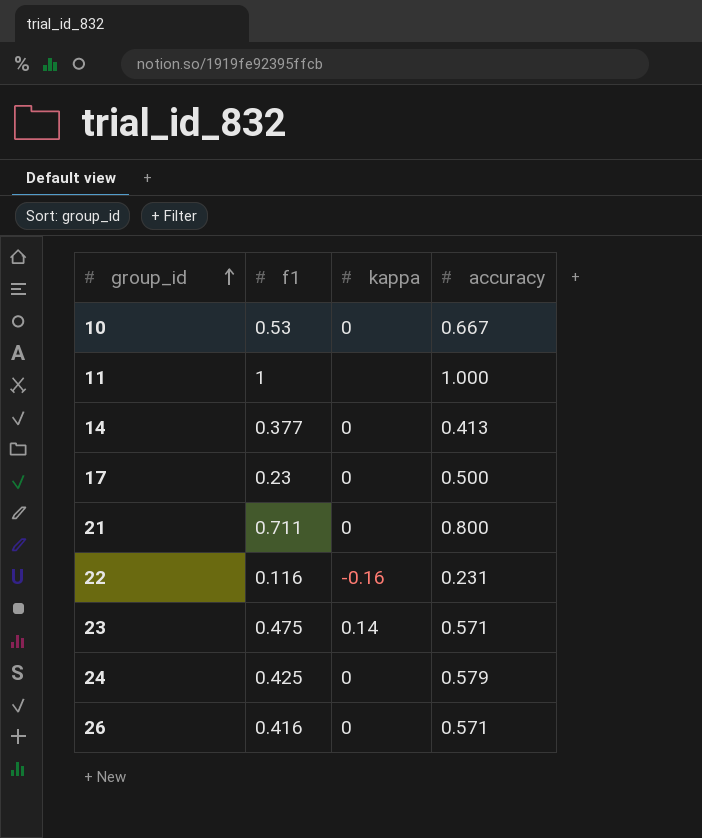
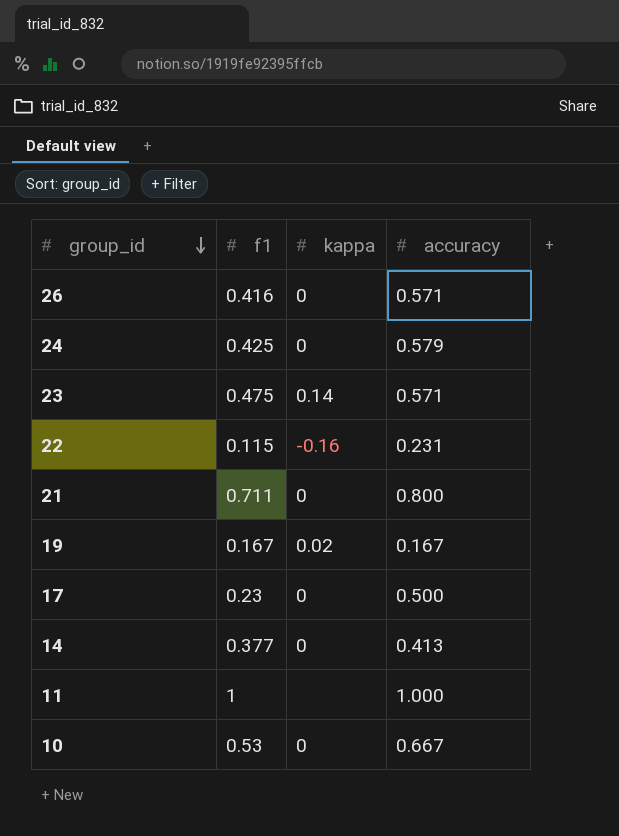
row order: group_id ascending -> group_id descending
22 | f1: 0.116 -> 0.115
row 19: none -> 0.167 | 0.02 | 0.167

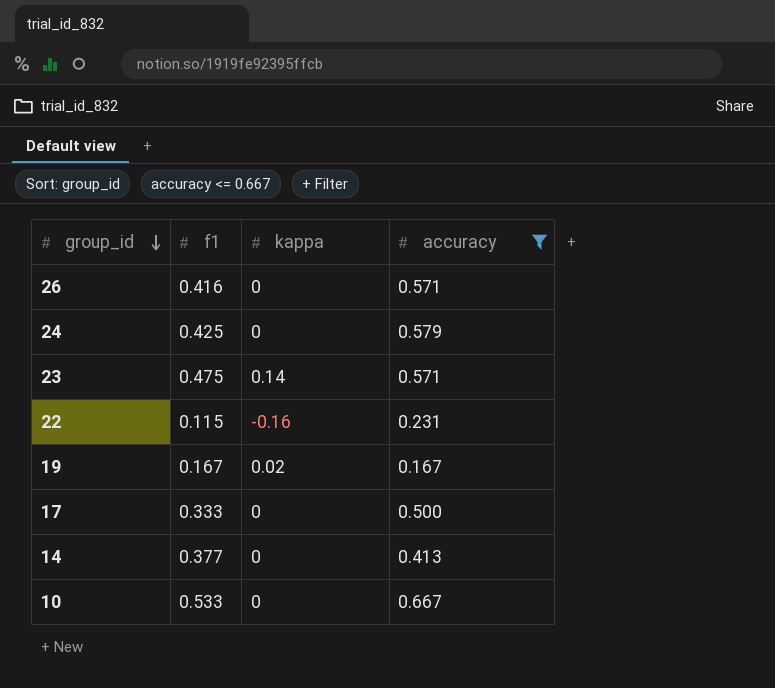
filter: none -> accuracy <= 0.667
17 | f1: 0.23 -> 0.333
10 | f1: 0.53 -> 0.533

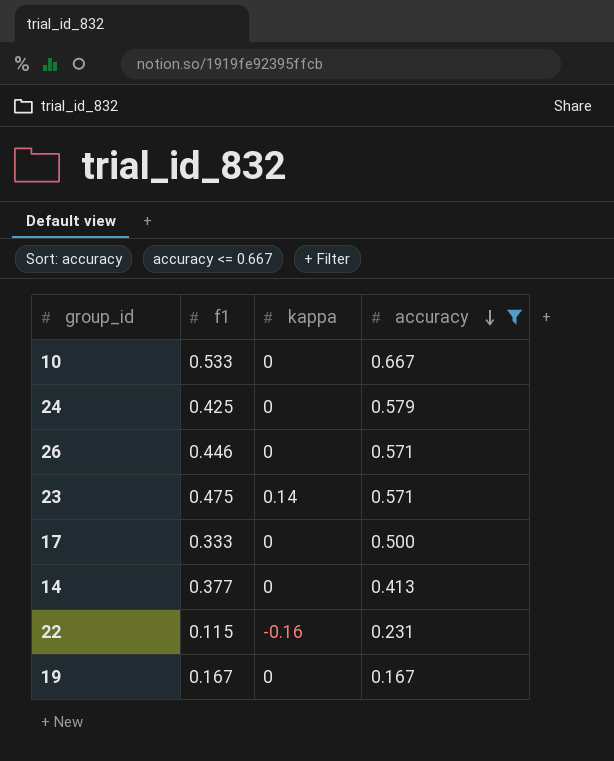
row order: group_id descending -> accuracy descending
26 | f1: 0.416 -> 0.446
19 | kappa: 0.02 -> 0

